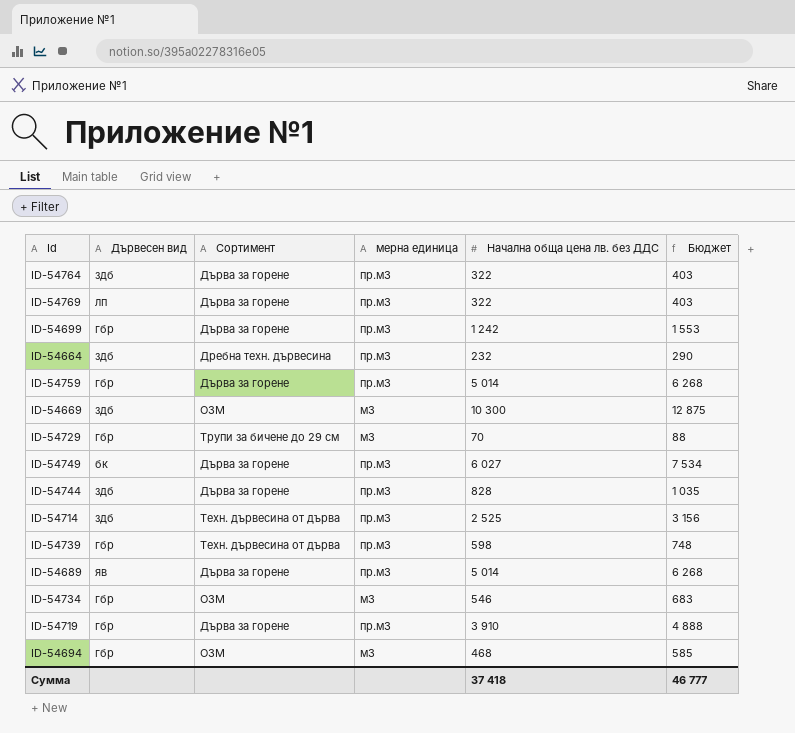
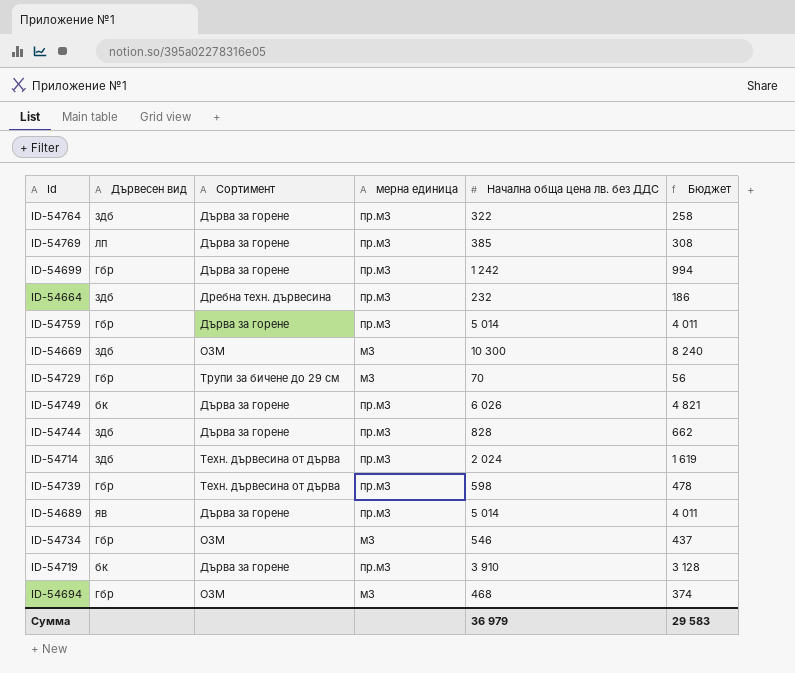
column Бюджет | formula: [Начална обща цена лв. без ДДС] * 1,25 -> [Начална обща цена лв. без ДДС] * 0,8
ID-54769 | Начална обща цена лв. без ДДС: 322 -> 385
ID-54749 | Начална обща цена лв. без ДДС: 6 027 -> 6 026
ID-54714 | Начална обща цена лв. без ДДС: 2 525 -> 2 024
ID-54719 | Дървесен вид: гбр -> бк
Сумма | Начална обща цена лв. без ДДС: 37 418 -> 36 979
Сумма | Бюджет: 46 777 -> 29 583

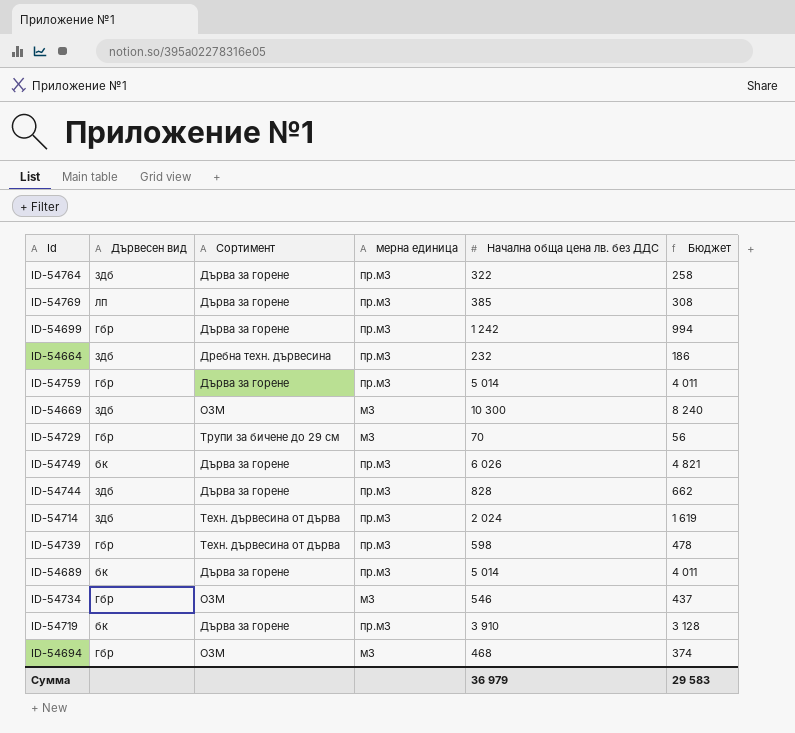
ID-54689 | Дървесен вид: яв -> бк

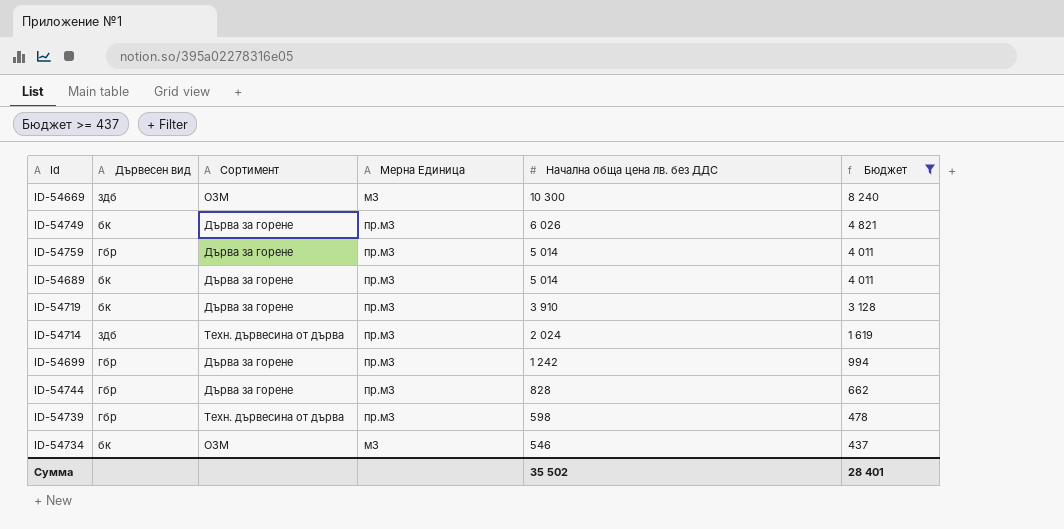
filter: none -> Бюджет >= 437
row order: none -> Начална обща цена лв. без ДДС descending
column name: мерна единица -> Мерна Единица
ID-54744 | Дървесен вид: здб -> гбр
ID-54734 | Дървесен вид: гбр -> бк
Сумма | Начална обща цена лв. без ДДС: 36 979 -> 35 502
Сумма | Бюджет: 29 583 -> 28 401

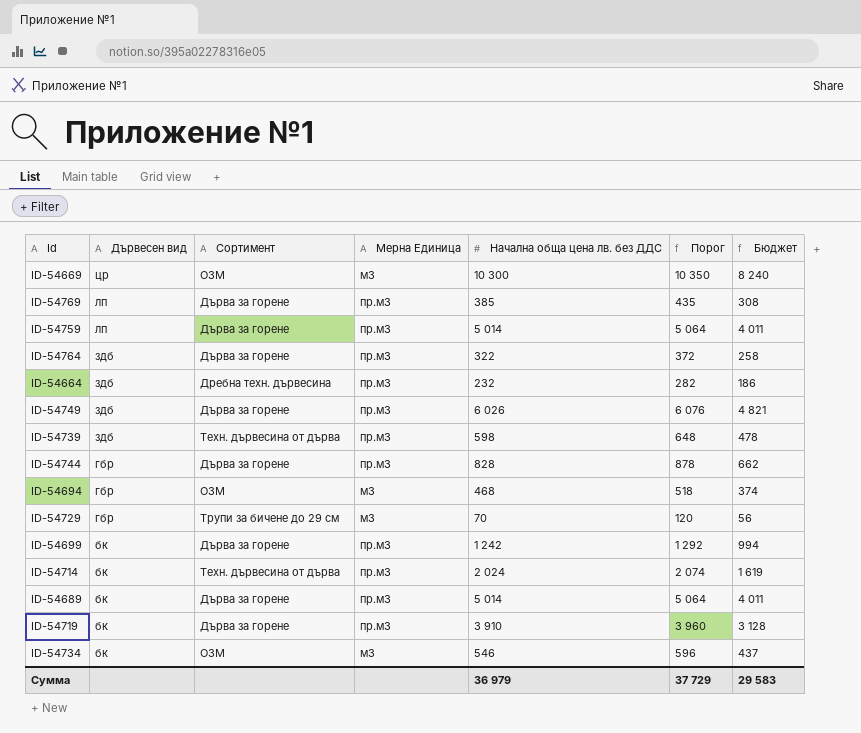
filter: Бюджет >= 437 -> none
row order: Начална обща цена лв. без ДДС descending -> Дървесен вид descending
column Порог | formula: none -> [Начална обща цена лв. без ДДС] + 50
ID-54669 | Дървесен вид: здб -> цр
ID-54759 | Дървесен вид: гбр -> лп
ID-54749 | Дървесен вид: бк -> здб
ID-54739 | Дървесен вид: гбр -> здб
ID-54699 | Дървесен вид: гбр -> бк
ID-54714 | Дървесен вид: здб -> бк
Сумма | Начална обща цена лв. без ДДС: 35 502 -> 36 979
Сумма | Бюджет: 28 401 -> 29 583

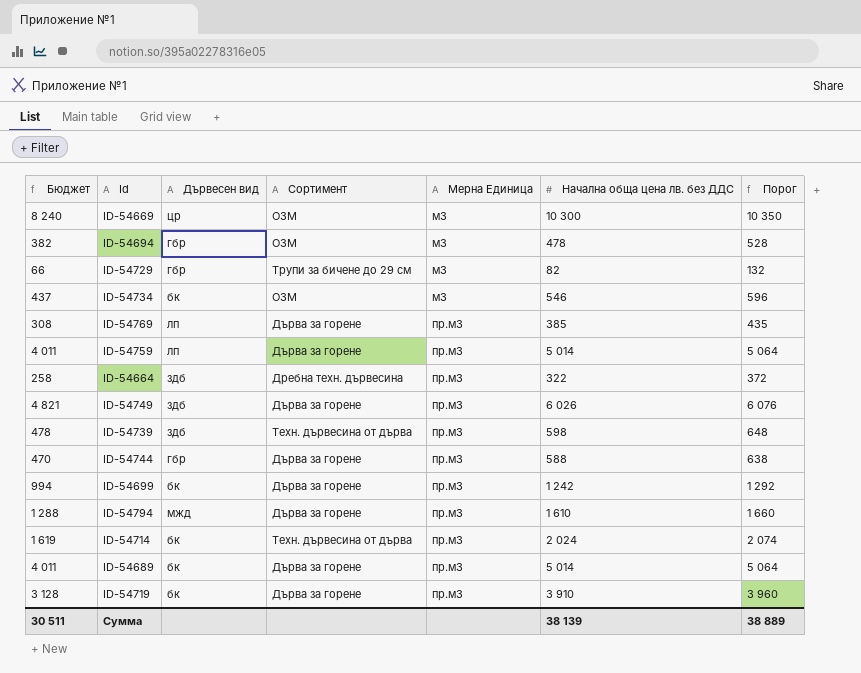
row order: Дървесен вид descending -> Мерна Единица ascending
column Бюджет | position: 7 -> 1
row ID-54764: здб | Дърва за горене | пр.м3 | 322 | 372 | 258 -> none
ID-54694 | Бюджет: 374 -> 382
ID-54694 | Начална обща цена лв. без ДДС: 468 -> 478
ID-54694 | Порог: 518 -> 528
ID-54729 | Бюджет: 56 -> 66
ID-54729 | Начална обща цена лв. без ДДС: 70 -> 82
ID-54729 | Порог: 120 -> 132
ID-54664 | Бюджет: 186 -> 258
ID-54664 | Начална обща цена лв. без ДДС: 232 -> 322
ID-54664 | Порог: 282 -> 372
ID-54744 | Бюджет: 662 -> 470
ID-54744 | Начална обща цена лв. без ДДС: 828 -> 588
ID-54744 | Порог: 878 -> 638
row ID-54794: none -> 1 288 | мжд | Дърва за горене | пр.м3 | 1 610 | 1 660
Сумма | Бюджет: 29 583 -> 30 511
Сумма | Начална обща цена лв. без ДДС: 36 979 -> 38 139
Сумма | Порог: 37 729 -> 38 889

